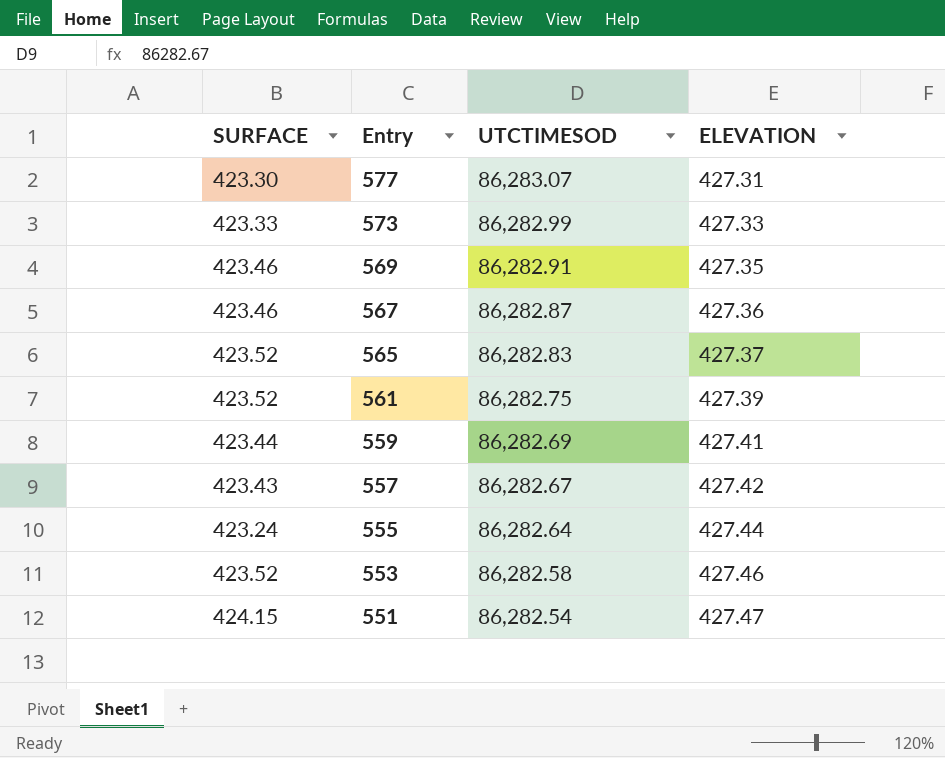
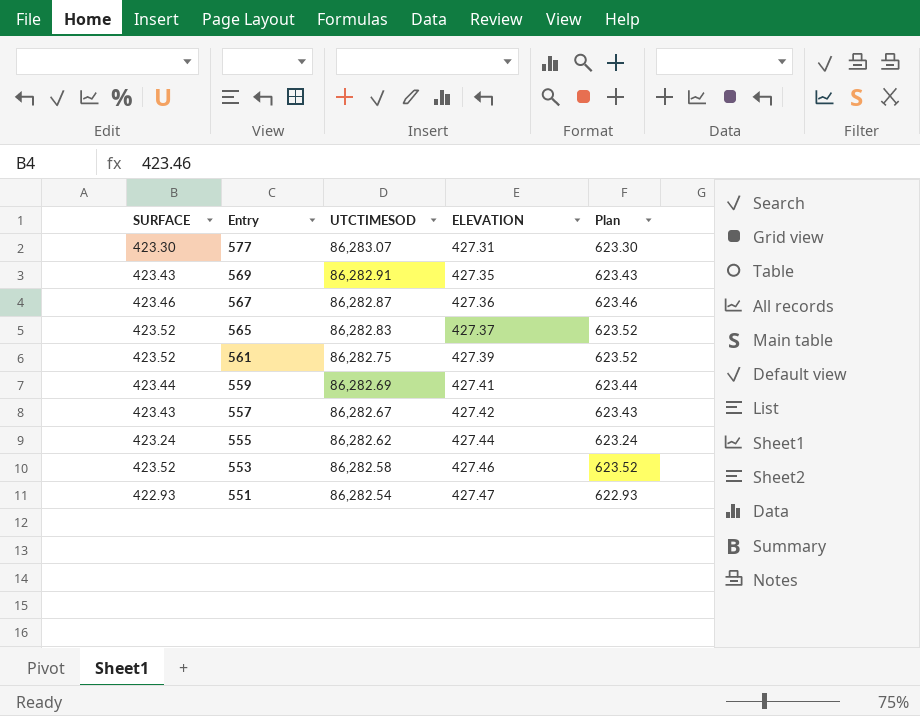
column Plan | formula: none -> [SURFACE] + 200
row 573: 423.33 | 86,282.99 | 427.33 -> none
569 | SURFACE: 423.46 -> 423.43
555 | UTCTIMESOD: 86,282.64 -> 86,282.62
551 | SURFACE: 424.15 -> 422.93

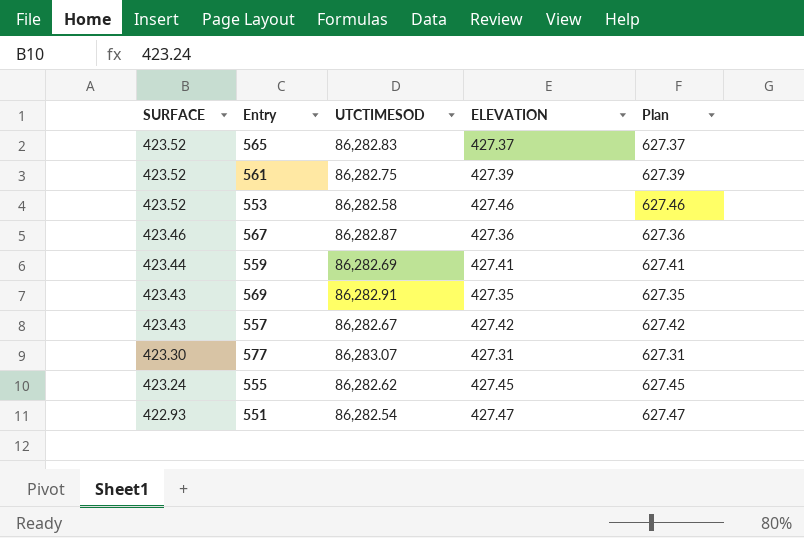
row order: Entry descending -> SURFACE descending
column Plan | formula: [SURFACE] + 200 -> [ELEVATION] + 200
555 | ELEVATION: 427.44 -> 427.45

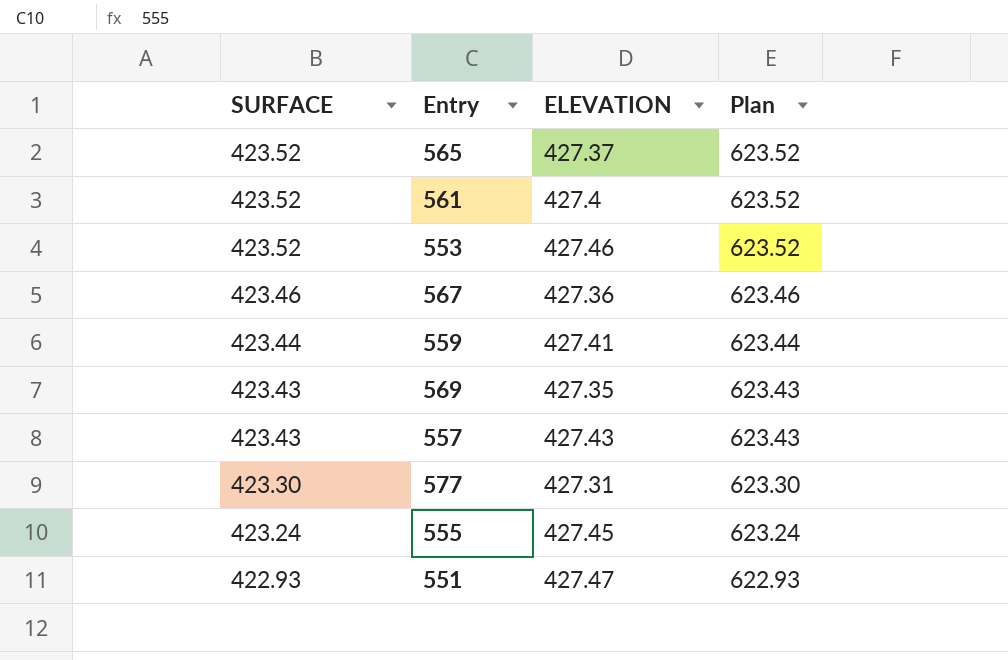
column UTCTIMESOD | position: 3 -> none
column Plan | formula: [ELEVATION] + 200 -> [SURFACE] + 200
561 | ELEVATION: 427.39 -> 427.4
557 | ELEVATION: 427.42 -> 427.43

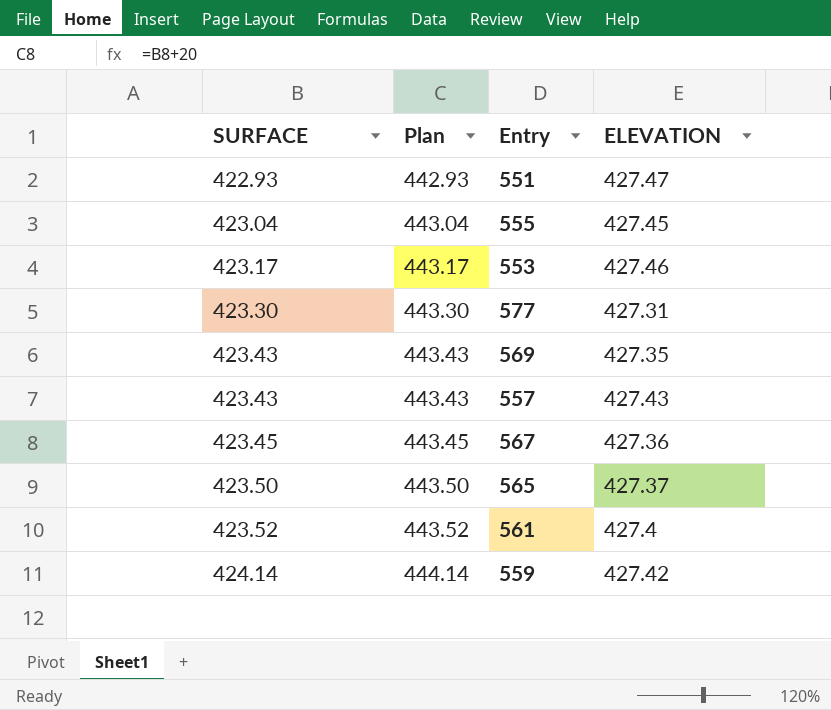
row order: SURFACE descending -> SURFACE ascending
column Plan | formula: [SURFACE] + 200 -> [SURFACE] + 20
column Plan | position: 4 -> 2
555 | SURFACE: 423.24 -> 423.04
553 | SURFACE: 423.52 -> 423.17
567 | SURFACE: 423.46 -> 423.45
565 | SURFACE: 423.52 -> 423.50
559 | SURFACE: 423.44 -> 424.14
559 | ELEVATION: 427.41 -> 427.42

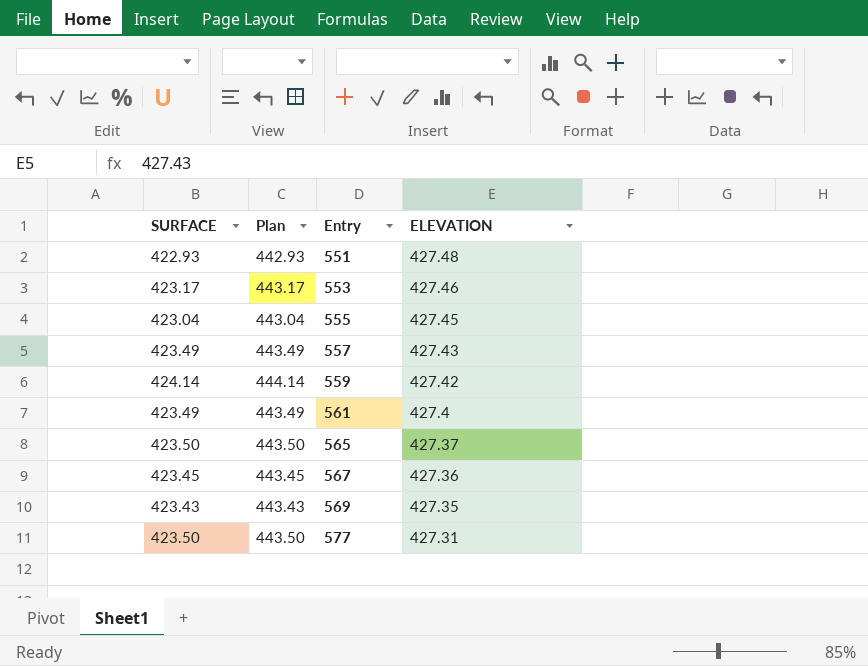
row order: SURFACE ascending -> Entry ascending
551 | ELEVATION: 427.47 -> 427.48
557 | SURFACE: 423.43 -> 423.49
557 | Plan: 443.43 -> 443.49
561 | SURFACE: 423.52 -> 423.49
561 | Plan: 443.52 -> 443.49
577 | SURFACE: 423.30 -> 423.50
577 | Plan: 443.30 -> 443.50

